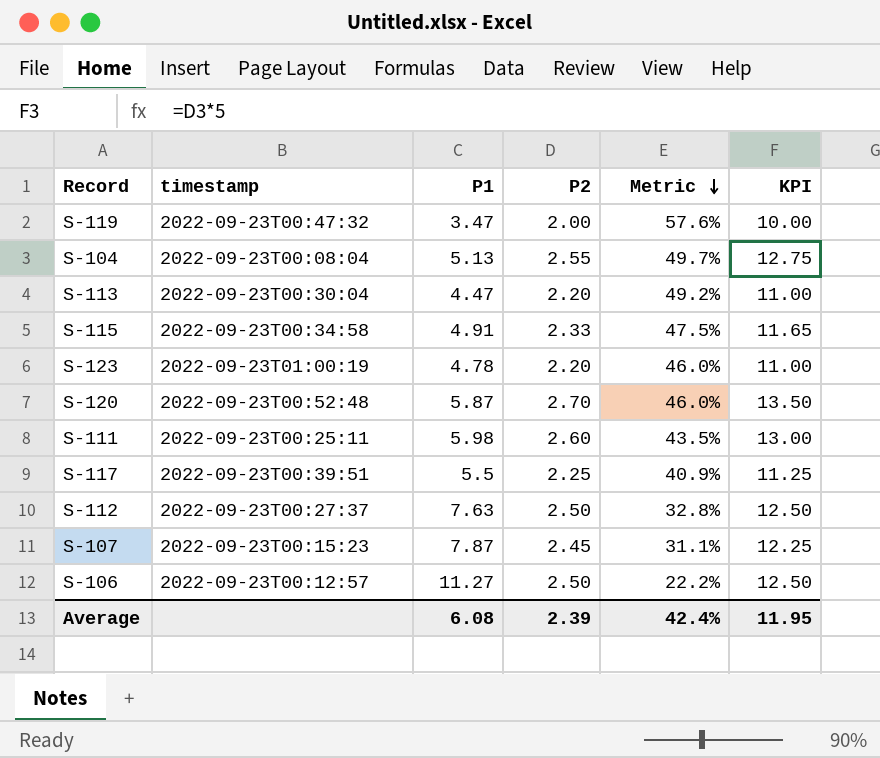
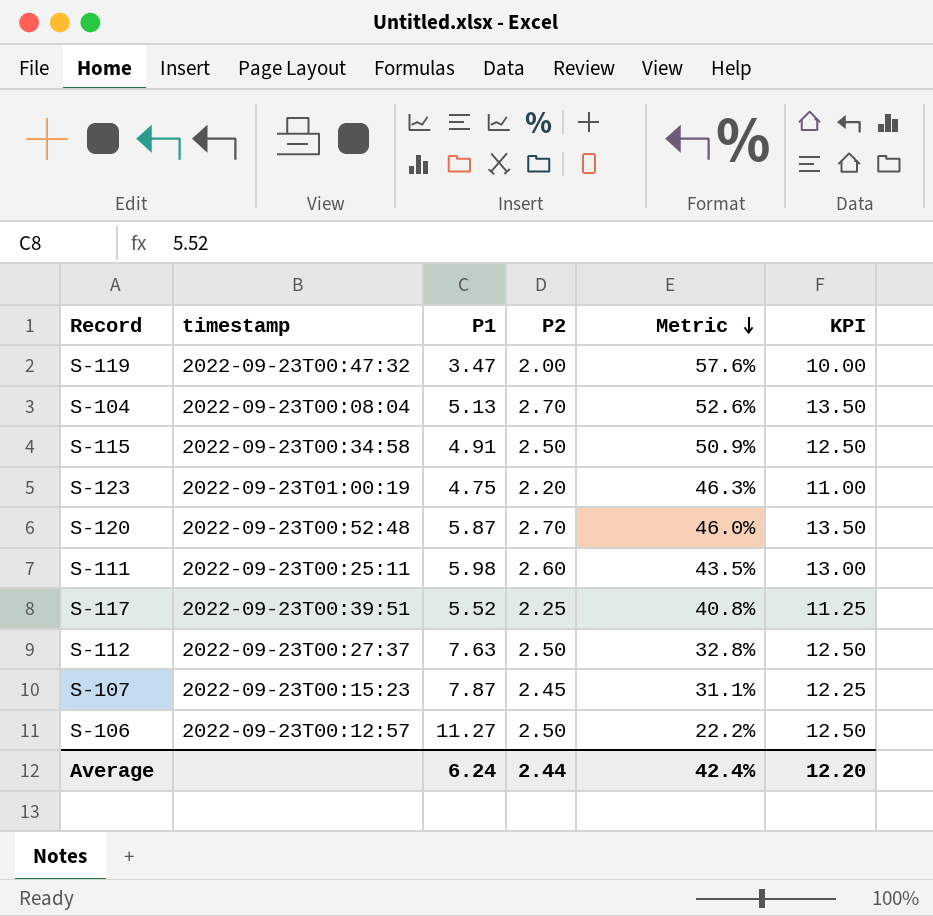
row S-113: 2022-09-23T00:30:04 | 4.47 | 2.20 | 49.2% | 11.00 -> none
S-104 | P2: 2.55 -> 2.70
S-104 | Metric: 49.7% -> 52.6%
S-104 | KPI: 12.75 -> 13.50
S-115 | P2: 2.33 -> 2.50
S-115 | Metric: 47.5% -> 50.9%
S-115 | KPI: 11.65 -> 12.50
S-123 | P1: 4.78 -> 4.75
S-123 | Metric: 46.0% -> 46.3%
S-117 | P1: 5.5 -> 5.52
S-117 | Metric: 40.9% -> 40.8%
Average | P1: 6.08 -> 6.24
Average | P2: 2.39 -> 2.44
Average | KPI: 11.95 -> 12.20

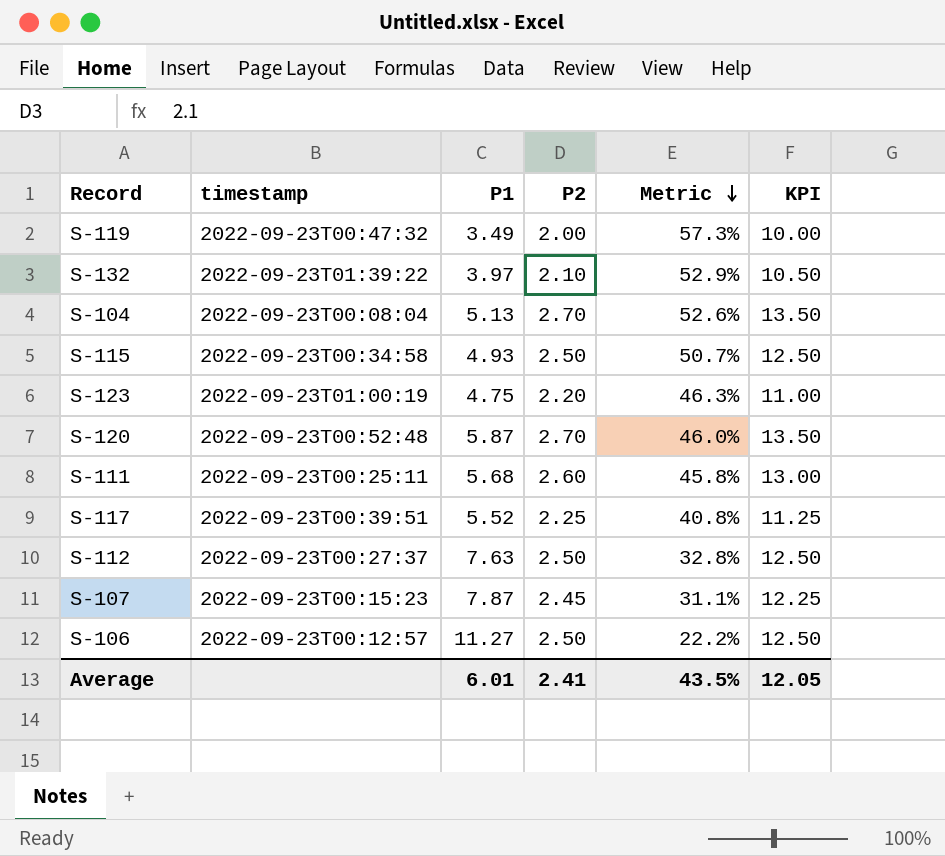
S-119 | P1: 3.47 -> 3.49
S-119 | Metric: 57.6% -> 57.3%
row S-132: none -> 2022-09-23T01:39:22 | 3.97 | 2.10 | 52.9% | 10.50
S-115 | P1: 4.91 -> 4.93
S-115 | Metric: 50.9% -> 50.7%
S-111 | P1: 5.98 -> 5.68
S-111 | Metric: 43.5% -> 45.8%
Average | P1: 6.24 -> 6.01
Average | P2: 2.44 -> 2.41
Average | Metric: 42.4% -> 43.5%
Average | KPI: 12.20 -> 12.05

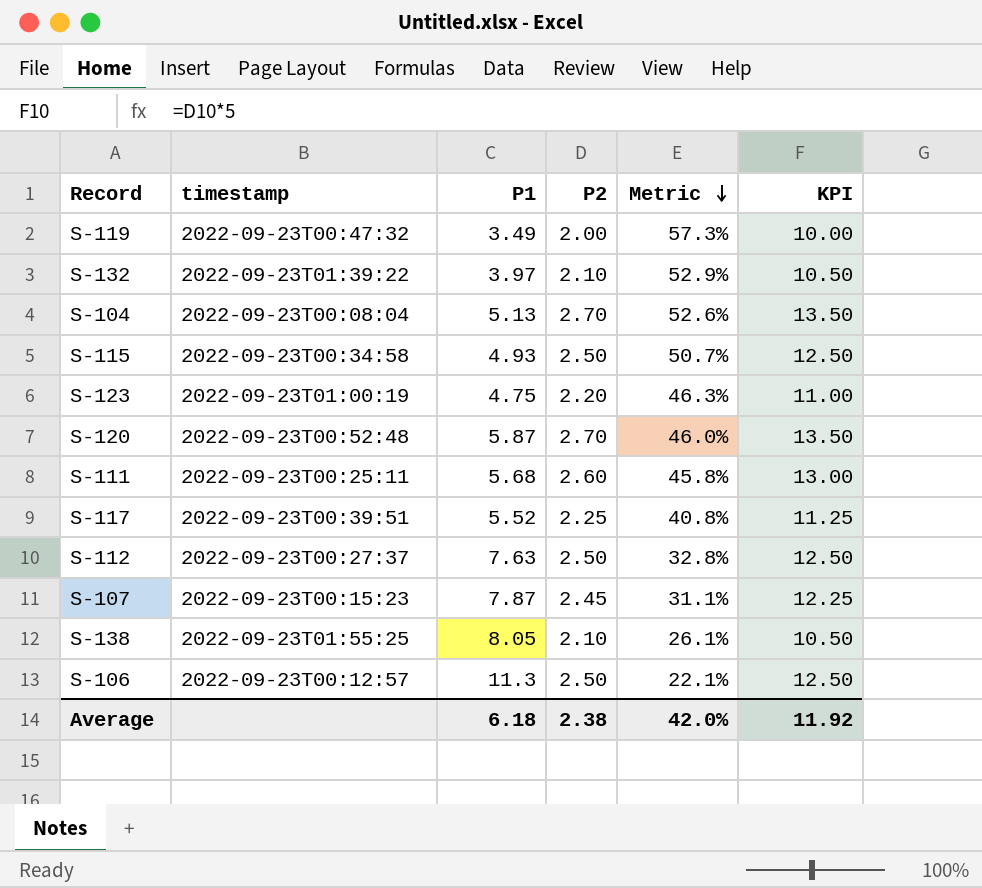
row S-138: none -> 2022-09-23T01:55:25 | 8.05 | 2.10 | 26.1% | 10.50
S-106 | P1: 11.27 -> 11.3
S-106 | Metric: 22.2% -> 22.1%
Average | P1: 6.01 -> 6.18
Average | P2: 2.41 -> 2.38
Average | Metric: 43.5% -> 42.0%
Average | KPI: 12.05 -> 11.92

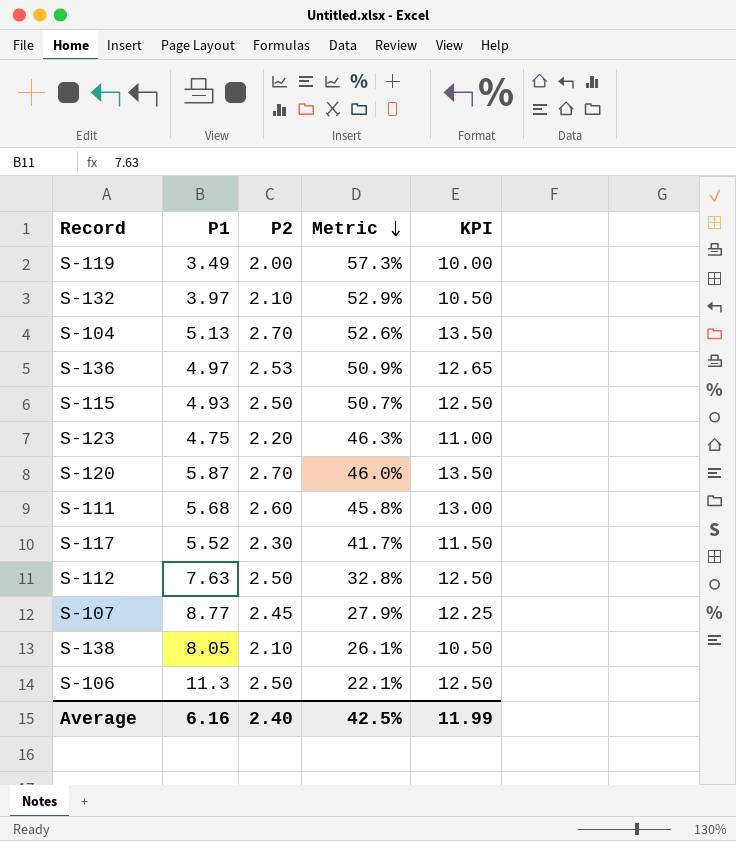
column timestamp | position: 2 -> none
row S-136: none -> 4.97 | 2.53 | 50.9% | 12.65
S-117 | P2: 2.25 -> 2.30
S-117 | Metric: 40.8% -> 41.7%
S-117 | KPI: 11.25 -> 11.50
S-107 | P1: 7.87 -> 8.77
S-107 | Metric: 31.1% -> 27.9%
Average | P1: 6.18 -> 6.16
Average | P2: 2.38 -> 2.40
Average | Metric: 42.0% -> 42.5%
Average | KPI: 11.92 -> 11.99

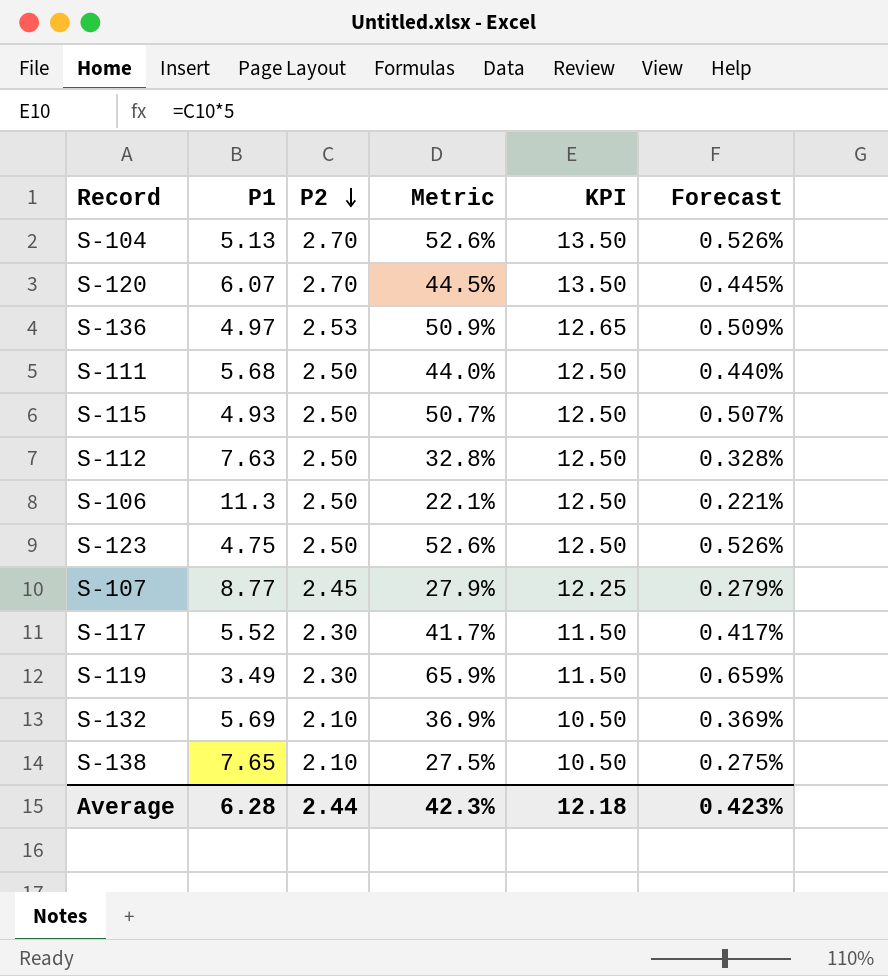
row order: Metric descending -> P2 descending
column Forecast | formula: none -> [Metric] * 0.01
S-120 | P1: 5.87 -> 6.07
S-120 | Metric: 46.0% -> 44.5%
S-111 | P2: 2.60 -> 2.50
S-111 | Metric: 45.8% -> 44.0%
S-111 | KPI: 13.00 -> 12.50
S-123 | P2: 2.20 -> 2.50
S-123 | Metric: 46.3% -> 52.6%
S-123 | KPI: 11.00 -> 12.50
S-119 | P2: 2.00 -> 2.30
S-119 | Metric: 57.3% -> 65.9%
S-119 | KPI: 10.00 -> 11.50
S-132 | P1: 3.97 -> 5.69
S-132 | Metric: 52.9% -> 36.9%
S-138 | P1: 8.05 -> 7.65
S-138 | Metric: 26.1% -> 27.5%
Average | P1: 6.16 -> 6.28
Average | P2: 2.40 -> 2.44
Average | Metric: 42.5% -> 42.3%
Average | KPI: 11.99 -> 12.18

